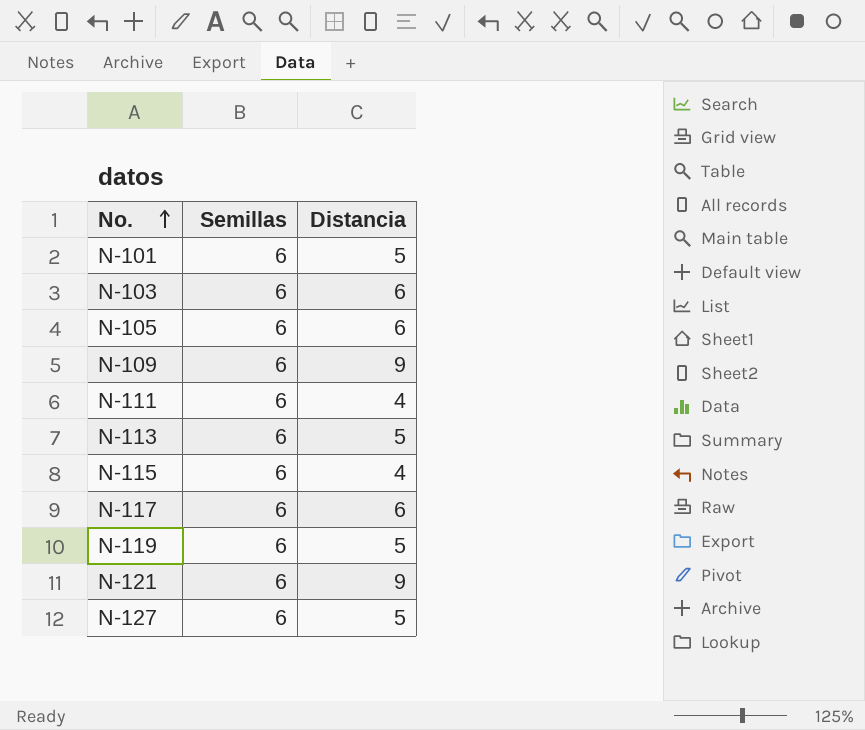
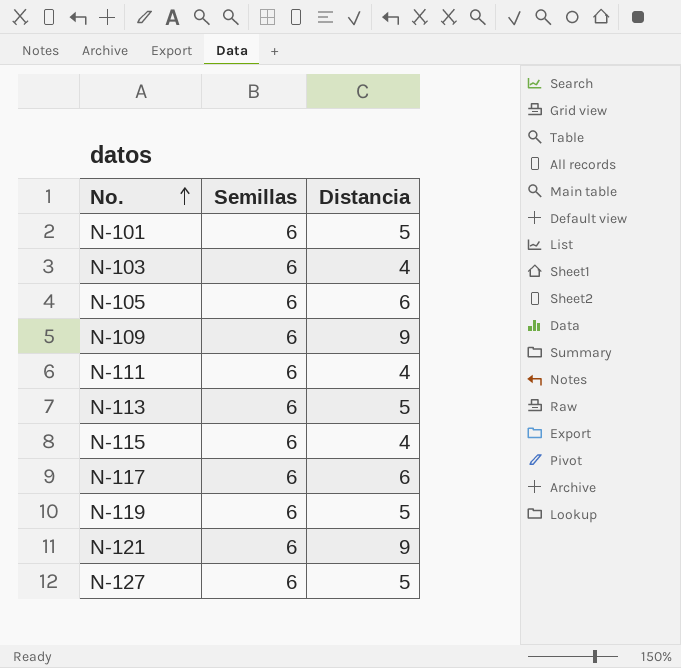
N-103 | Distancia: 6 -> 4

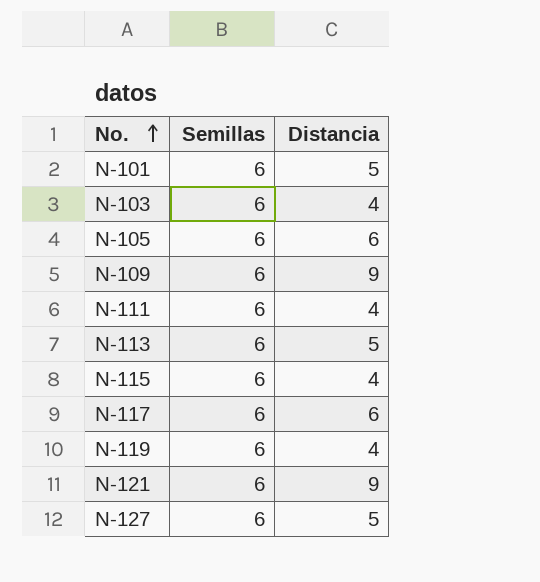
N-119 | Distancia: 5 -> 4

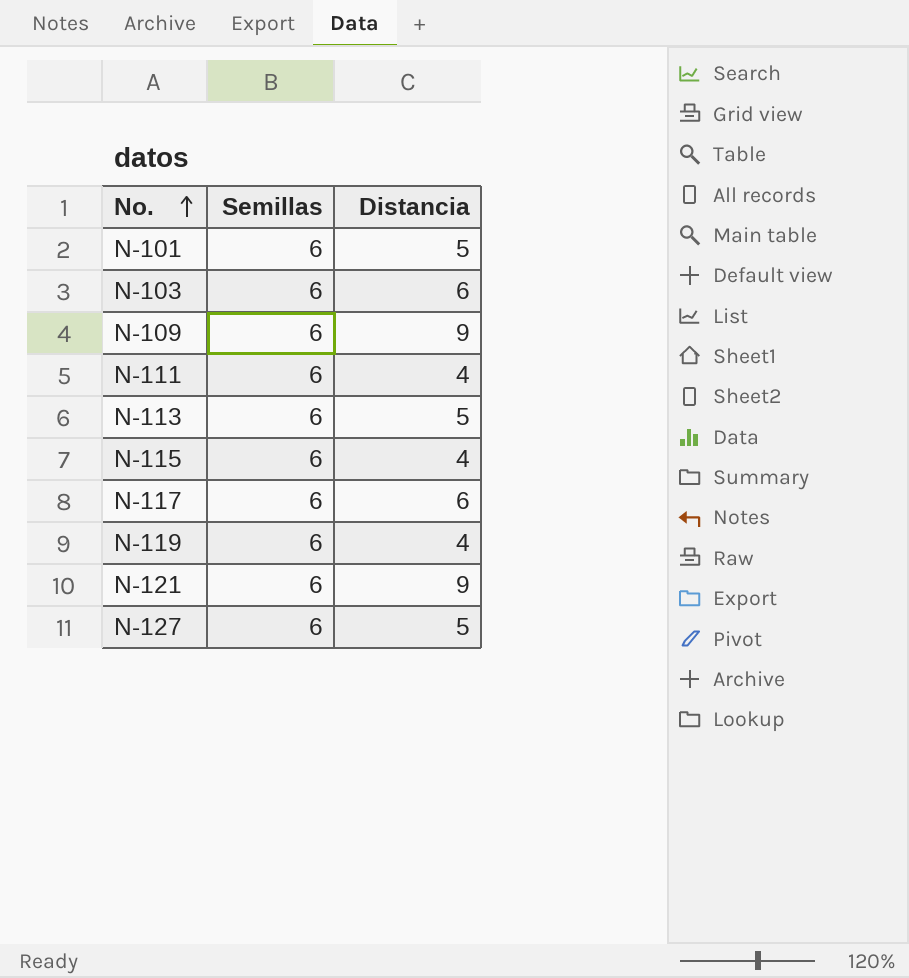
row N-105: 6 | 6 -> none
N-103 | Distancia: 4 -> 6

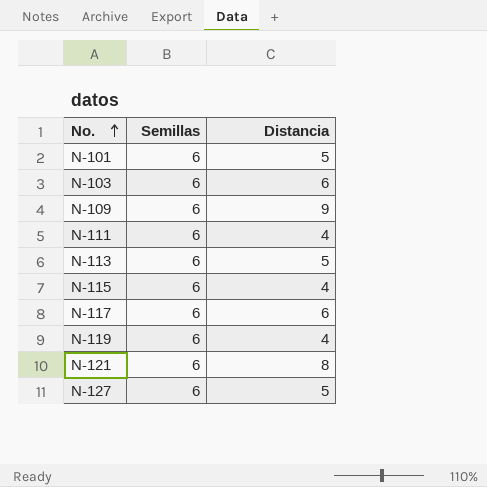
N-121 | Distancia: 9 -> 8

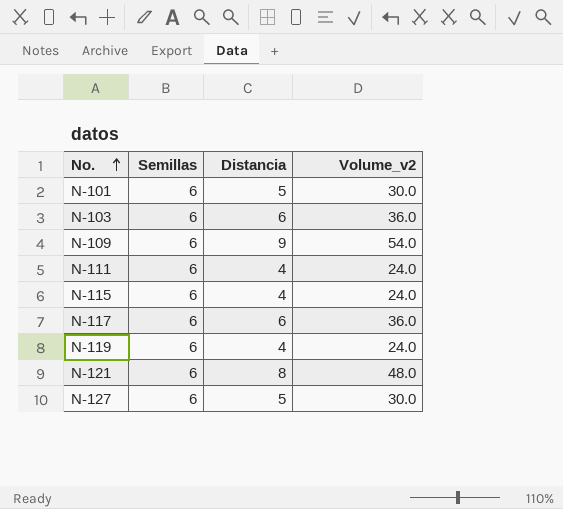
column Volume_v2 | formula: none -> [Semillas] * [Distancia]
row N-113: 6 | 5 -> none

